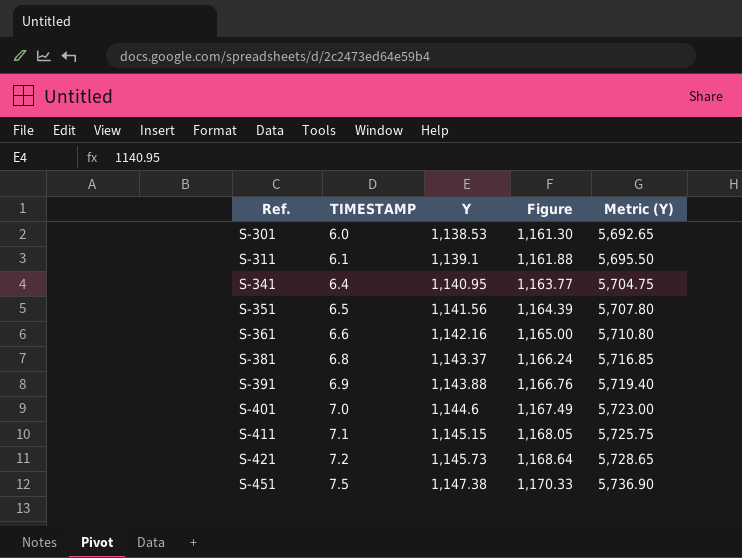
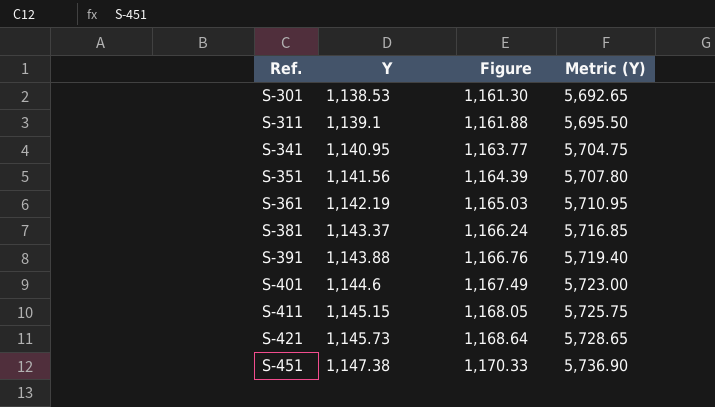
column TIMESTAMP | position: 2 -> none
S-361 | Y: 1,142.16 -> 1,142.19
S-361 | Figure: 1,165.00 -> 1,165.03
S-361 | Metric (Y): 5,710.80 -> 5,710.95

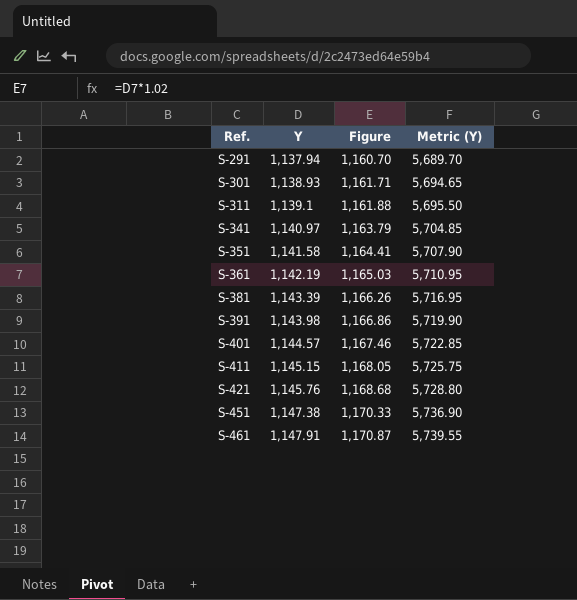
row S-291: none -> 1,137.94 | 1,160.70 | 5,689.70
S-301 | Y: 1,138.53 -> 1,138.93
S-301 | Figure: 1,161.30 -> 1,161.71
S-301 | Metric (Y): 5,692.65 -> 5,694.65
S-341 | Y: 1,140.95 -> 1,140.97
S-341 | Figure: 1,163.77 -> 1,163.79
S-341 | Metric (Y): 5,704.75 -> 5,704.85
S-351 | Y: 1,141.56 -> 1,141.58
S-351 | Figure: 1,164.39 -> 1,164.41
S-351 | Metric (Y): 5,707.80 -> 5,707.90
S-381 | Y: 1,143.37 -> 1,143.39
S-381 | Figure: 1,166.24 -> 1,166.26
S-381 | Metric (Y): 5,716.85 -> 5,716.95
S-391 | Y: 1,143.88 -> 1,143.98
S-391 | Figure: 1,166.76 -> 1,166.86
S-391 | Metric (Y): 5,719.40 -> 5,719.90
S-401 | Y: 1,144.6 -> 1,144.57
S-401 | Figure: 1,167.49 -> 1,167.46
S-401 | Metric (Y): 5,723.00 -> 5,722.85
S-421 | Y: 1,145.73 -> 1,145.76
S-421 | Figure: 1,168.64 -> 1,168.68
S-421 | Metric (Y): 5,728.65 -> 5,728.80
row S-461: none -> 1,147.91 | 1,170.87 | 5,739.55

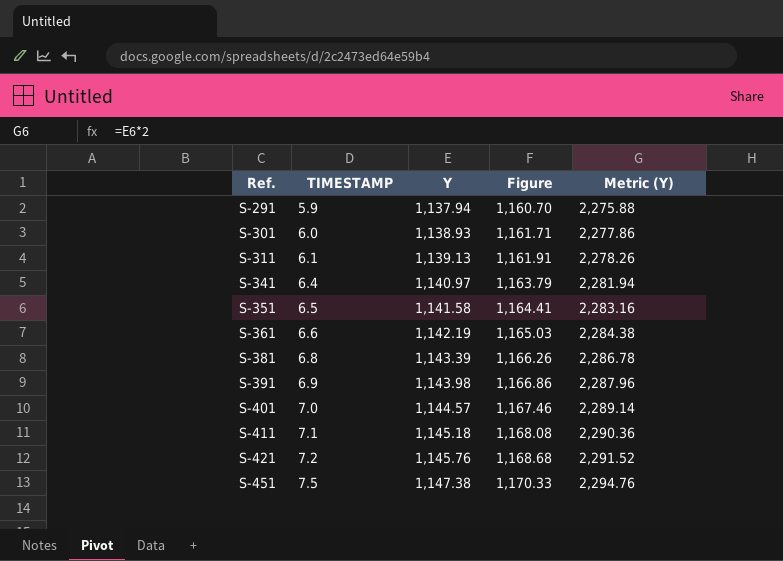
column TIMESTAMP | position: none -> 2
column Metric (Y) | formula: [Y] * 5 -> [Y] * 2
row S-461: 1,147.91 | 1,170.87 | 5,739.55 -> none
S-311 | Y: 1,139.1 -> 1,139.13
S-311 | Figure: 1,161.88 -> 1,161.91
S-411 | Y: 1,145.15 -> 1,145.18
S-411 | Figure: 1,168.05 -> 1,168.08

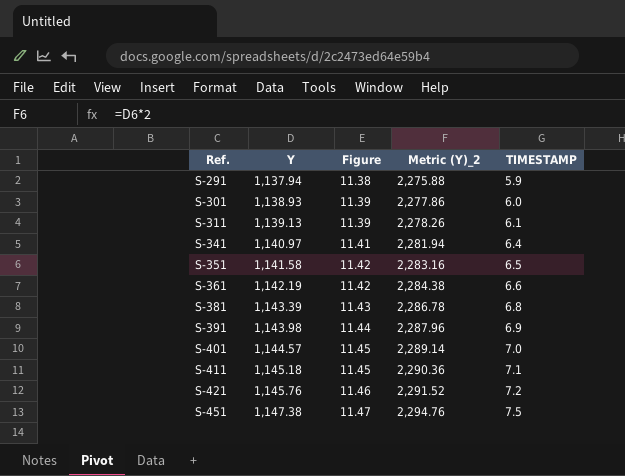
column Figure | formula: [Y] * 1.02 -> [Y] * 0.01
column name: Metric (Y) -> Metric (Y)_2
column TIMESTAMP | position: 2 -> 5

